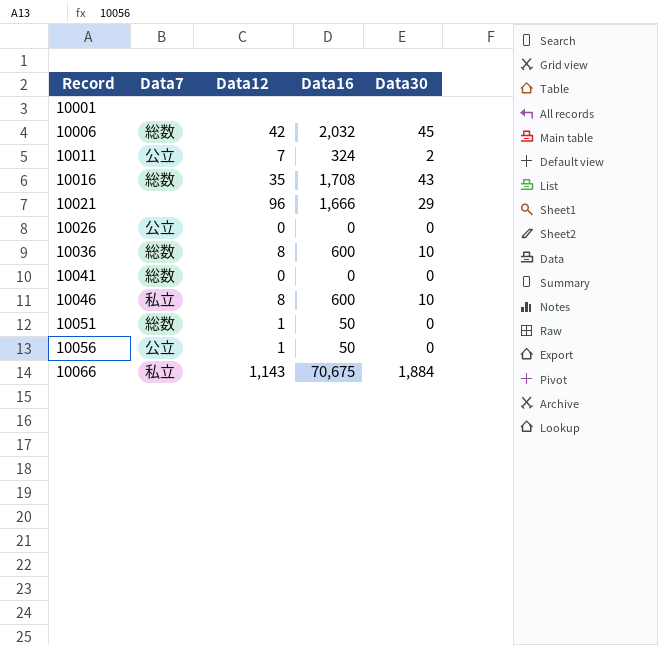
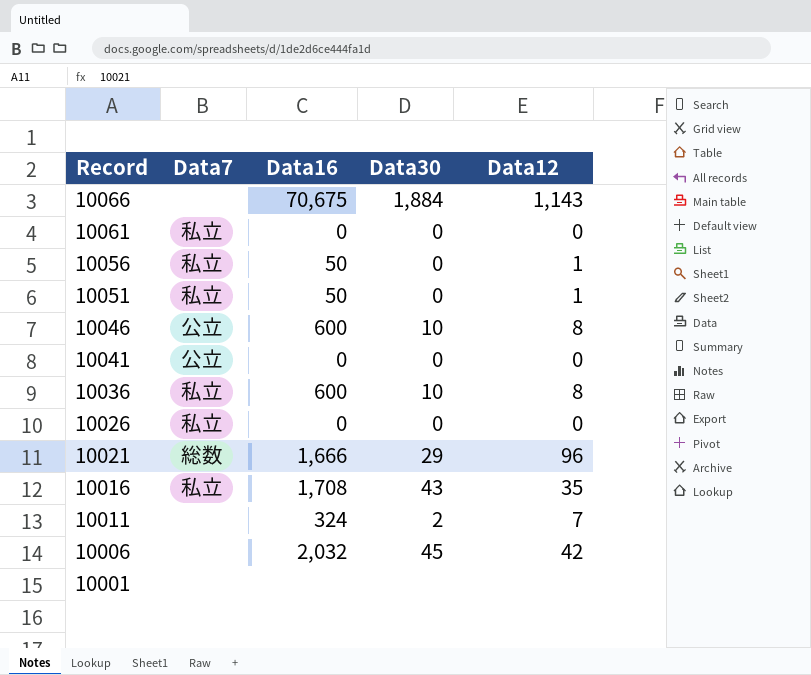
row order: Record ascending -> Record descending
column Data12 | position: 3 -> 5
10066 | Data7: 私立 -> none
row 10061: none -> 私立 | 0 | 0 | 0
10056 | Data7: 公立 -> 私立
10051 | Data7: 総数 -> 私立
10046 | Data7: 私立 -> 公立
10041 | Data7: 総数 -> 公立
10036 | Data7: 総数 -> 私立
10026 | Data7: 公立 -> 私立
10021 | Data7: none -> 総数
10016 | Data7: 総数 -> 私立
10011 | Data7: 公立 -> none
10006 | Data7: 総数 -> none

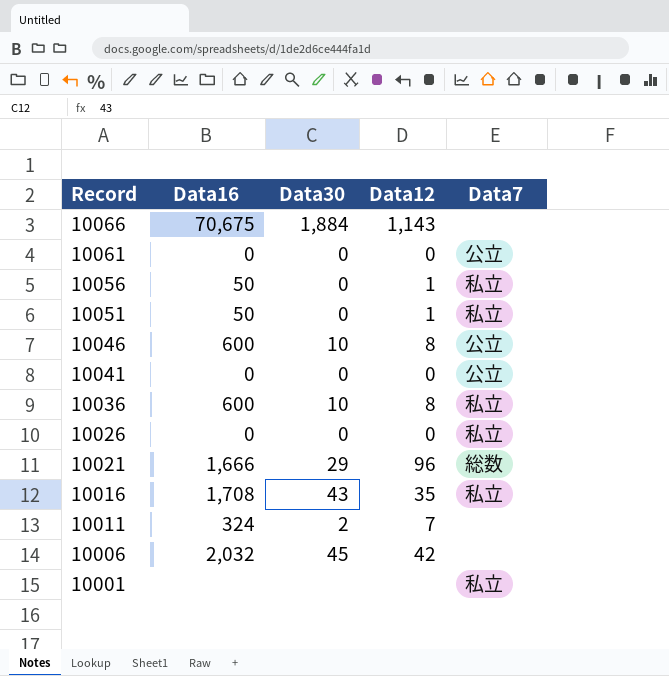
column Data7 | position: 2 -> 5
10061 | Data7: 私立 -> 公立
10001 | Data7: none -> 私立

